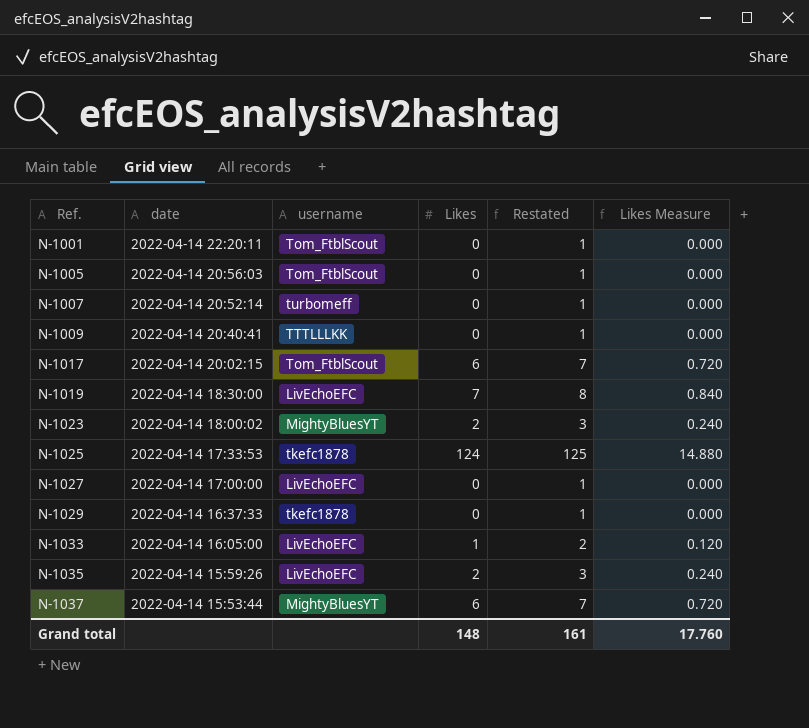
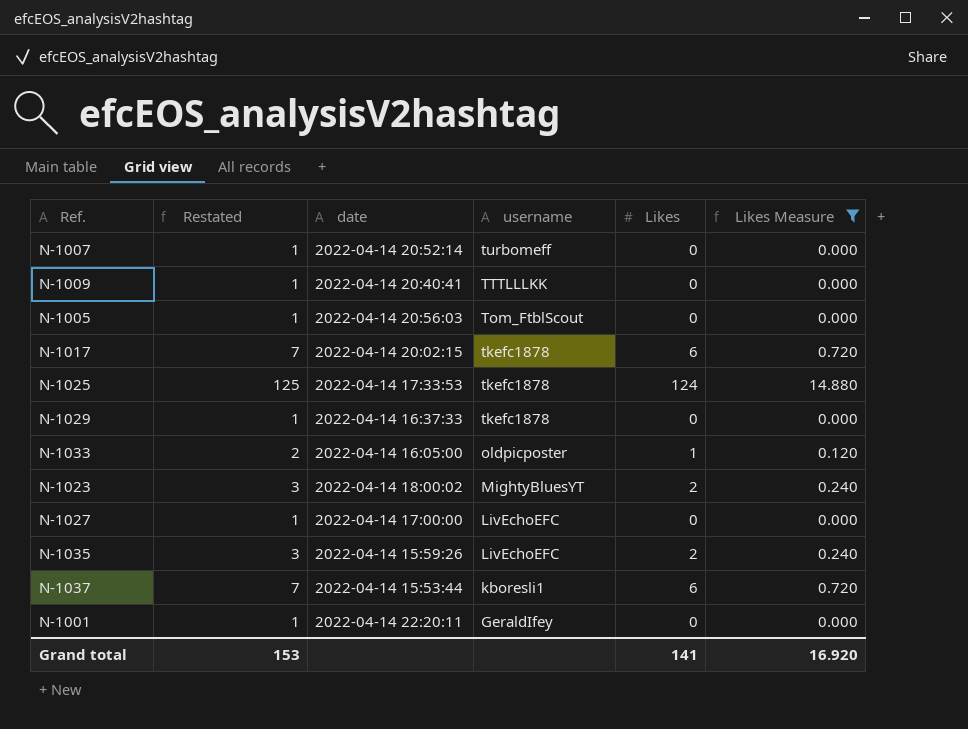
filter: none -> Likes Measure != 0.840
row order: Ref. ascending -> username descending
column Restated | position: 5 -> 2
N-1017 | username: Tom_FtblScout -> tkefc1878
N-1033 | username: LivEchoEFC -> oldpicposter
N-1037 | username: MightyBluesYT -> kboresli1
N-1001 | username: Tom_FtblScout -> GeraldIfey
Grand total | Restated: 161 -> 153
Grand total | Likes: 148 -> 141
Grand total | Likes Measure: 17.760 -> 16.920

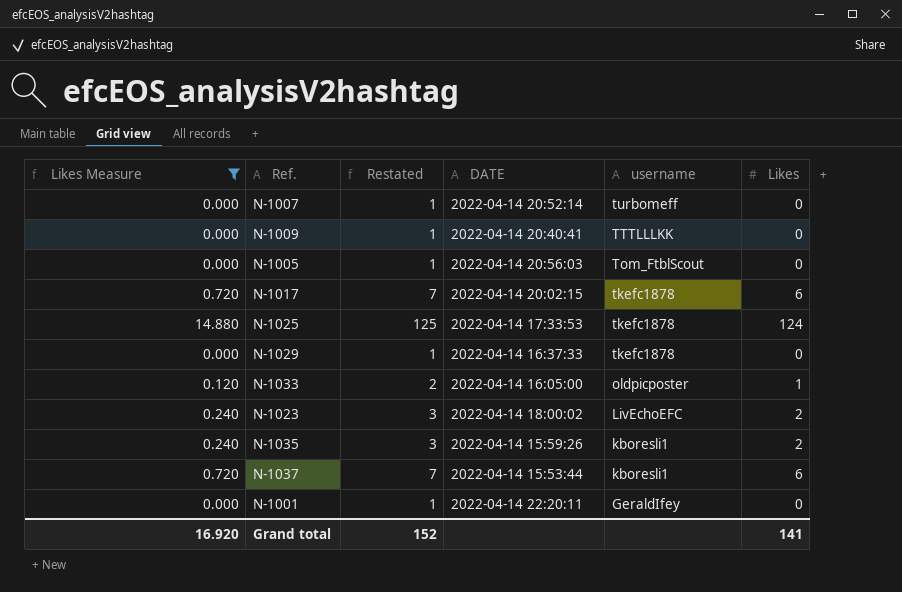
column Likes Measure | position: 6 -> 1
column name: date -> DATE
row N-1027: 1 | 2022-04-14 17:00:00 | LivEchoEFC | 0 | 0.000 -> none
N-1023 | username: MightyBluesYT -> LivEchoEFC
N-1035 | username: LivEchoEFC -> kboresli1
Grand total | Restated: 153 -> 152

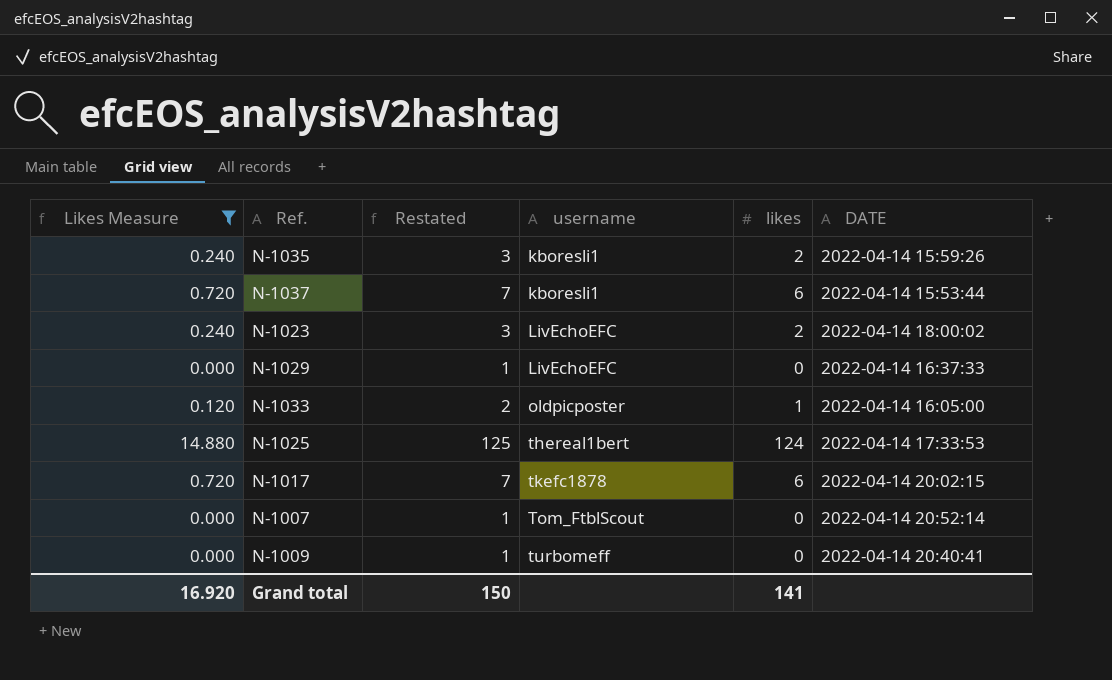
row order: username descending -> username ascending
column name: Likes -> likes
column DATE | position: 4 -> 6
row N-1005: 0.000 | 1 | 2022-04-14 20:56:03 | Tom_FtblScout | 0 -> none
row N-1001: 0.000 | 1 | 2022-04-14 22:20:11 | GeraldIfey | 0 -> none
N-1029 | username: tkefc1878 -> LivEchoEFC
N-1025 | username: tkefc1878 -> thereal1bert
N-1007 | username: turbomeff -> Tom_FtblScout
N-1009 | username: TTTLLLKK -> turbomeff
Grand total | Restated: 152 -> 150

